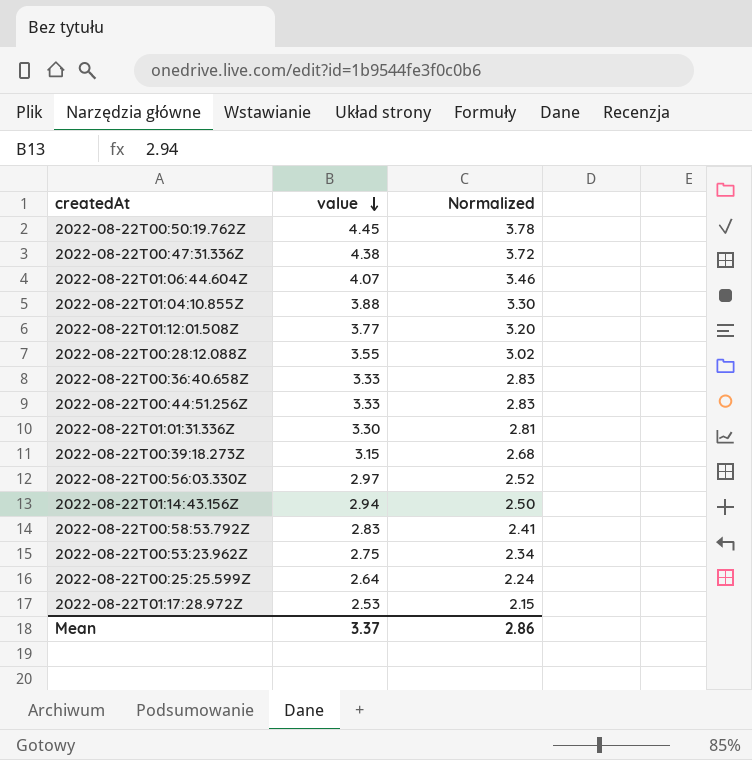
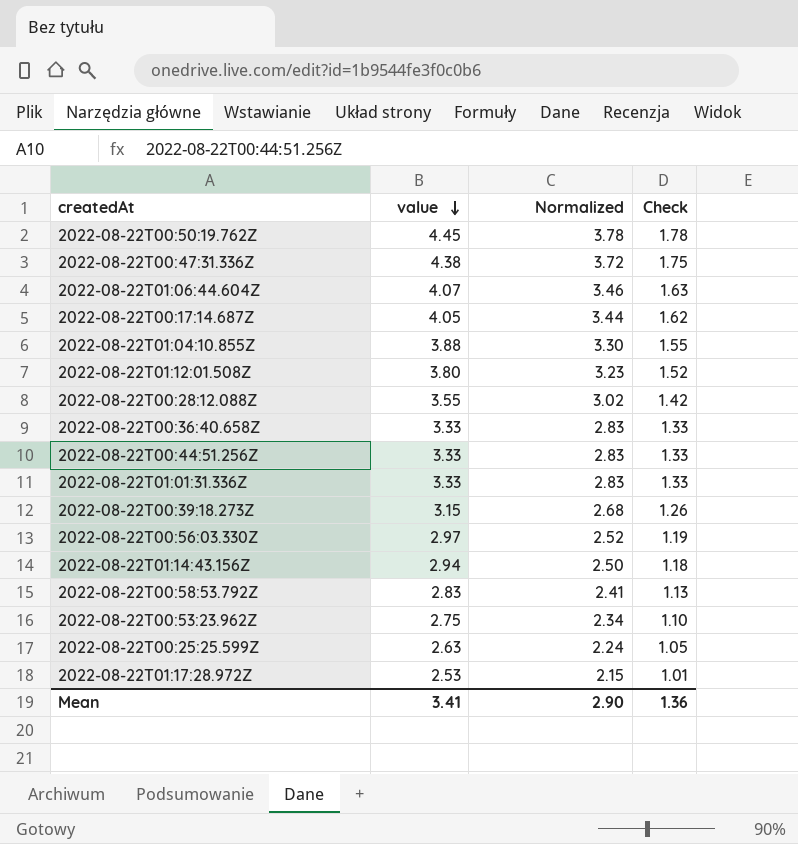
column Check | formula: none -> [value] * 0.4
row 2022-08-22T00:17:14.687Z: none -> 4.05 | 3.44 | 1.62
2022-08-22T01:12:01.508Z | value: 3.77 -> 3.80
2022-08-22T01:12:01.508Z | Normalized: 3.20 -> 3.23
2022-08-22T01:01:31.336Z | value: 3.30 -> 3.33
2022-08-22T01:01:31.336Z | Normalized: 2.81 -> 2.83
2022-08-22T00:25:25.599Z | value: 2.64 -> 2.63
Mean | value: 3.37 -> 3.41
Mean | Normalized: 2.86 -> 2.90

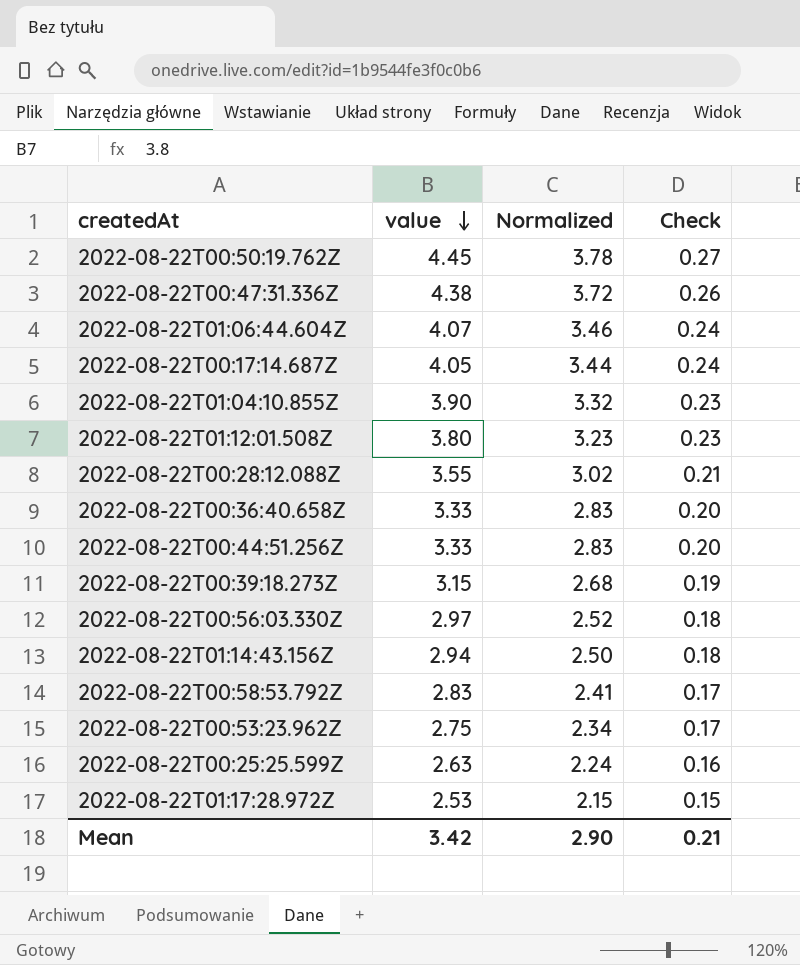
column Check | formula: [value] * 0.4 -> [value] * 0.06
row 2022-08-22T01:01:31.336Z: 3.33 | 2.83 | 1.33 -> none
2022-08-22T01:04:10.855Z | value: 3.88 -> 3.90
2022-08-22T01:04:10.855Z | Normalized: 3.30 -> 3.32
Mean | value: 3.41 -> 3.42
Mean | Check: 1.36 -> 0.21

